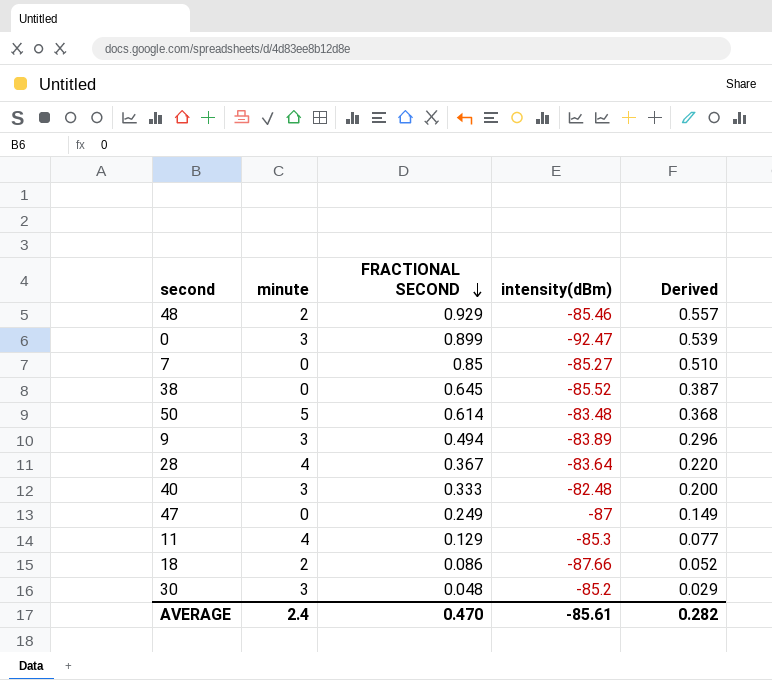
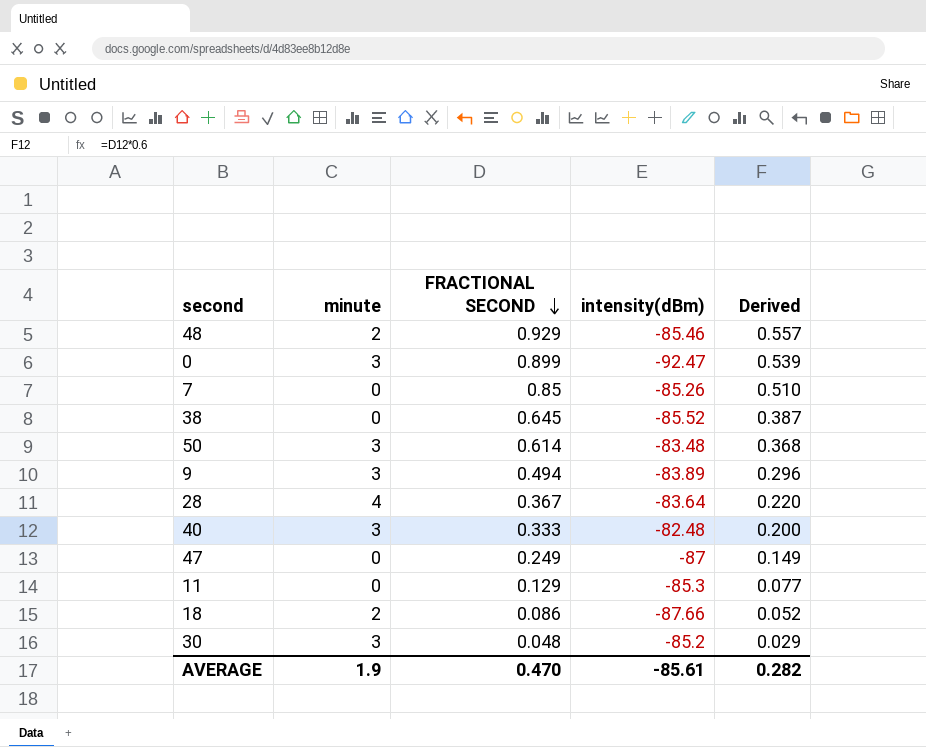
7 | intensity(dBm): -85.27 -> -85.26
50 | minute: 5 -> 3
11 | minute: 4 -> 0
AVERAGE | minute: 2.4 -> 1.9

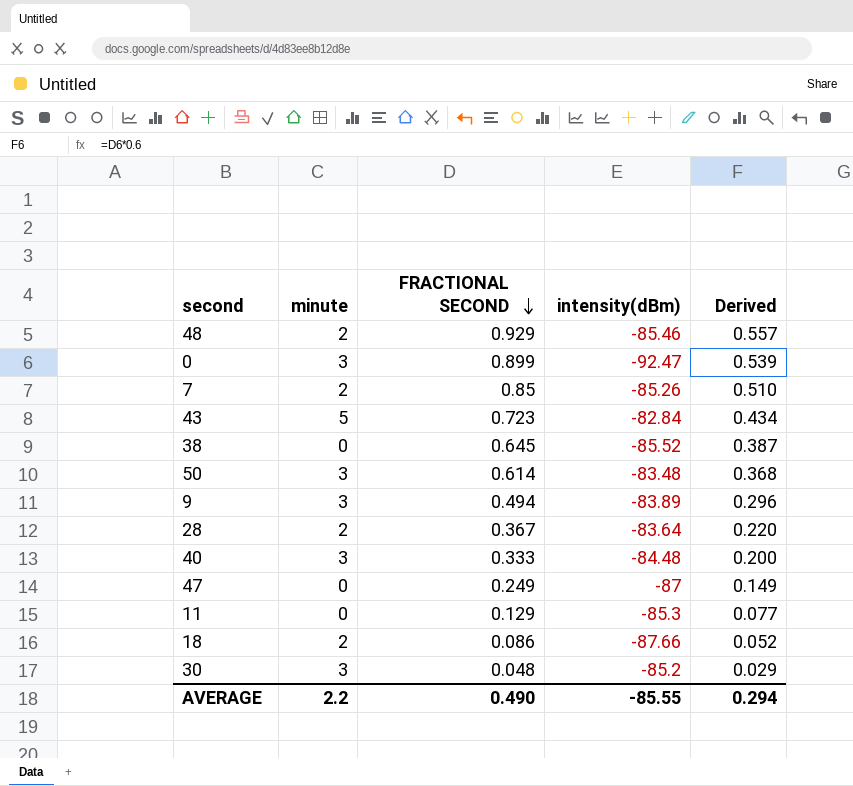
7 | minute: 0 -> 2
row 43: none -> 5 | 0.723 | -82.84 | 0.434
28 | minute: 4 -> 2
40 | intensity(dBm): -82.48 -> -84.48
AVERAGE | minute: 1.9 -> 2.2
AVERAGE | FRACTIONAL SECOND: 0.470 -> 0.490
AVERAGE | intensity(dBm): -85.61 -> -85.55
AVERAGE | Derived: 0.282 -> 0.294

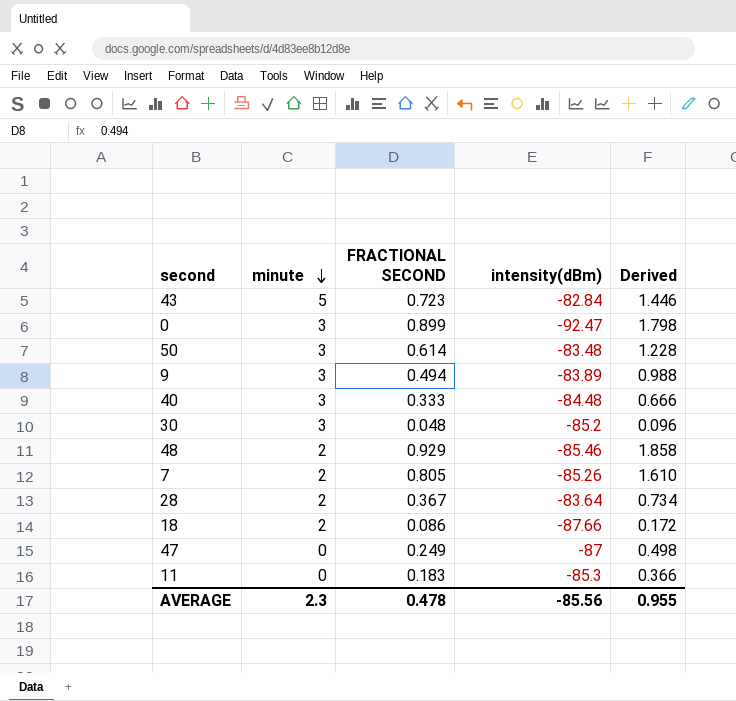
row order: FRACTIONAL SECOND descending -> minute descending
column Derived | formula: [FRACTIONAL SECOND] * 0.6 -> [FRACTIONAL SECOND] * 2
row 38: 0 | 0.645 | -85.52 | 0.387 -> none
7 | FRACTIONAL SECOND: 0.85 -> 0.805
11 | FRACTIONAL SECOND: 0.129 -> 0.183
AVERAGE | minute: 2.2 -> 2.3
AVERAGE | FRACTIONAL SECOND: 0.490 -> 0.478
AVERAGE | intensity(dBm): -85.55 -> -85.56
AVERAGE | Derived: 0.294 -> 0.955

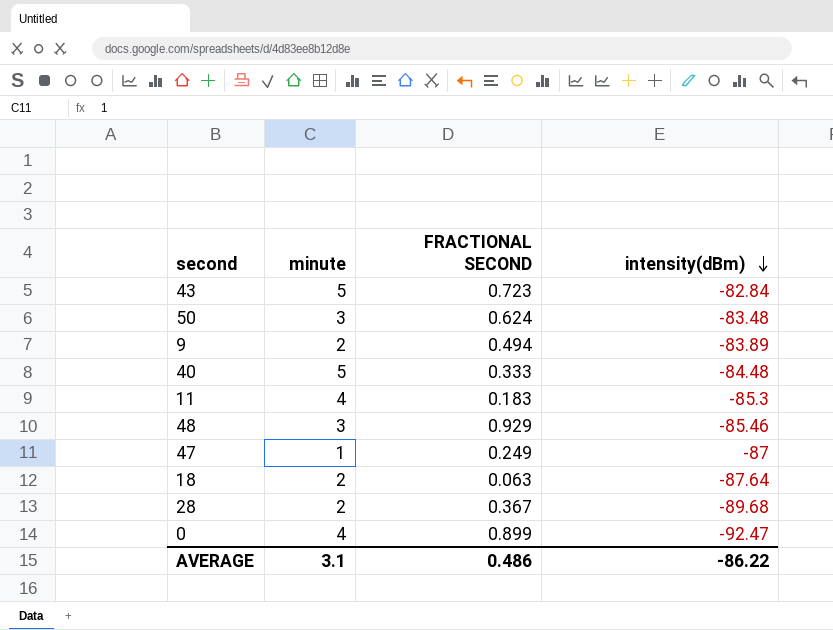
row order: minute descending -> intensity(dBm) descending
column Derived | formula: [FRACTIONAL SECOND] * 2 -> none
row 30: 3 | 0.048 | -85.2 | 0.096 -> none
row 7: 2 | 0.805 | -85.26 | 1.610 -> none
50 | FRACTIONAL SECOND: 0.614 -> 0.624
9 | minute: 3 -> 2
40 | minute: 3 -> 5
11 | minute: 0 -> 4
48 | minute: 2 -> 3
47 | minute: 0 -> 1
18 | FRACTIONAL SECOND: 0.086 -> 0.063
18 | intensity(dBm): -87.66 -> -87.64
28 | intensity(dBm): -83.64 -> -89.68
0 | minute: 3 -> 4
AVERAGE | minute: 2.3 -> 3.1
AVERAGE | FRACTIONAL SECOND: 0.478 -> 0.486
AVERAGE | intensity(dBm): -85.56 -> -86.22

